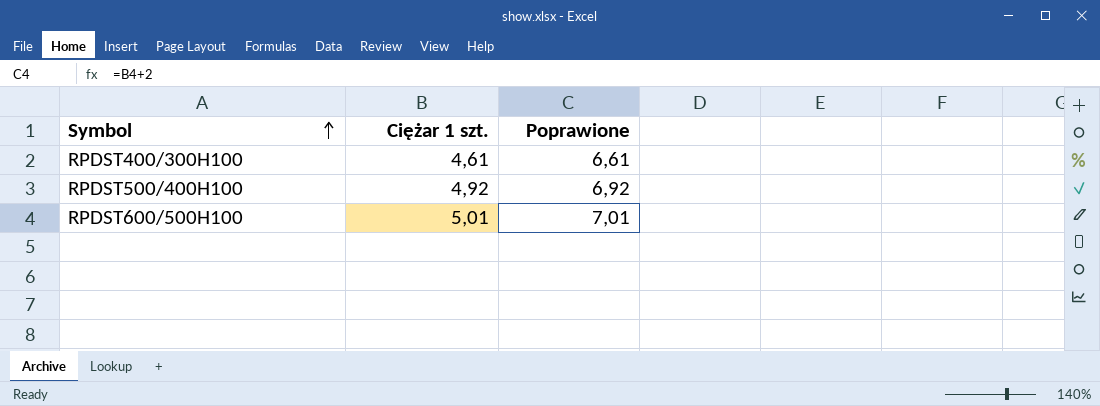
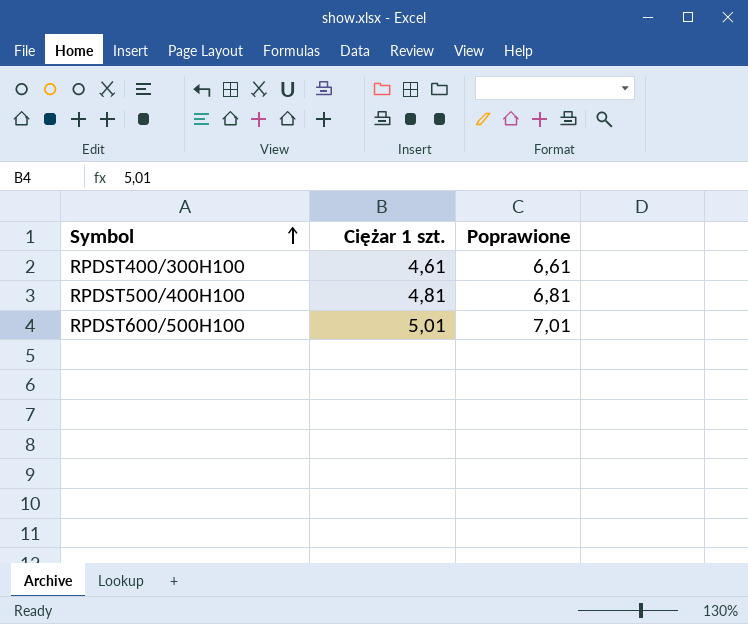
RPDST500/400H100 | Ciężar 1 szt.: 4,92 -> 4,81
RPDST500/400H100 | Poprawione: 6,92 -> 6,81

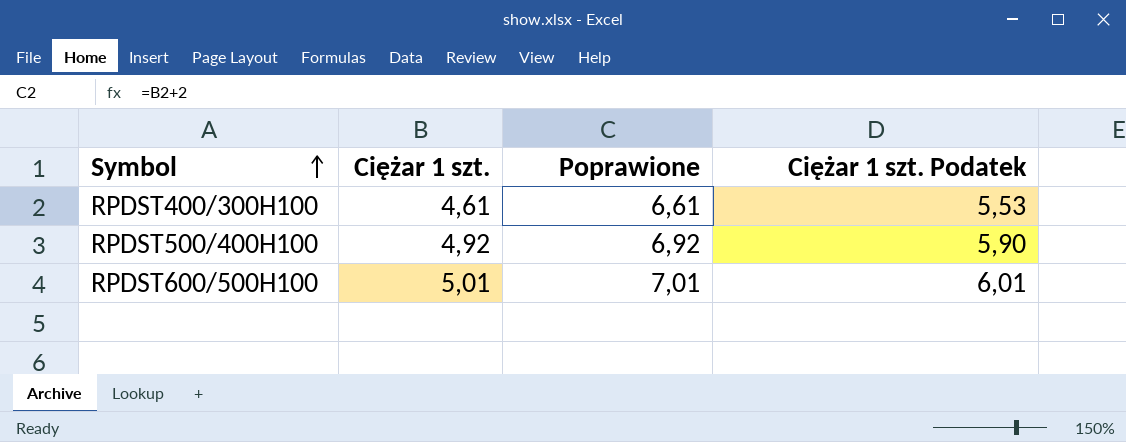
column Ciężar 1 szt. Podatek | formula: none -> [Ciężar 1 szt.] * 1,2
RPDST500/400H100 | Ciężar 1 szt.: 4,81 -> 4,92
RPDST500/400H100 | Poprawione: 6,81 -> 6,92

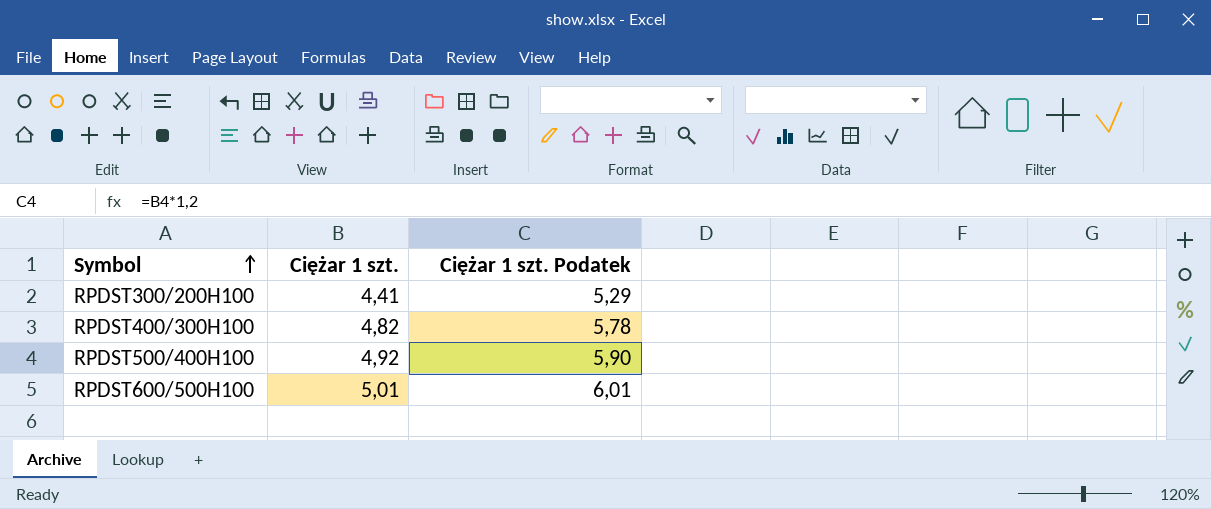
column Poprawione | formula: [Ciężar 1 szt.] + 2 -> none
row RPDST300/200H100: none -> 4,41 | 5,29
RPDST400/300H100 | Ciężar 1 szt.: 4,61 -> 4,82
RPDST400/300H100 | Ciężar 1 szt. Podatek: 5,53 -> 5,78

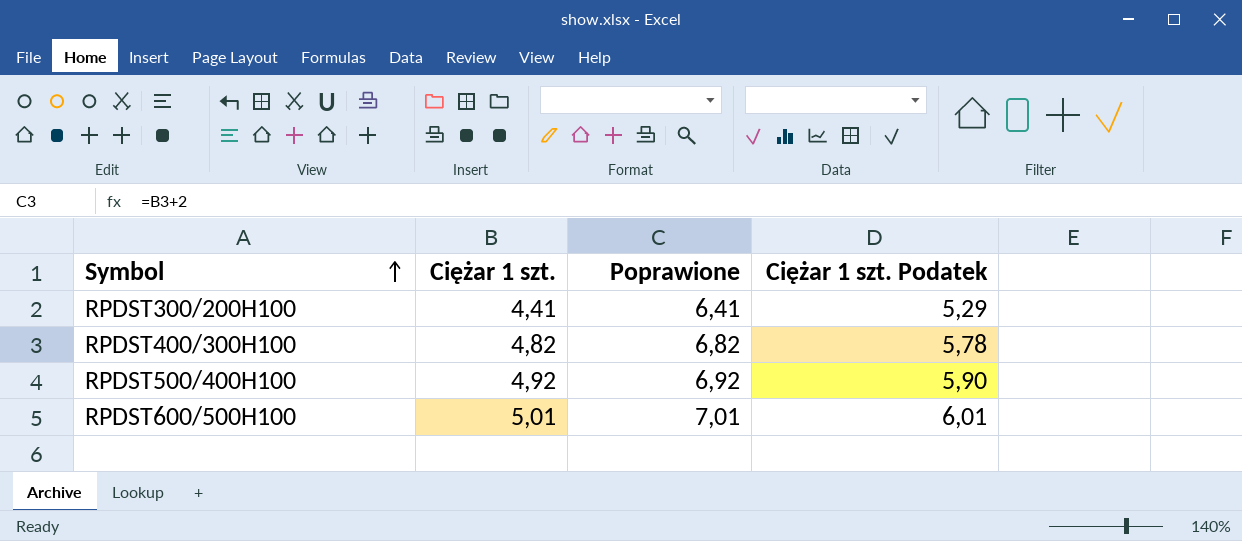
column Poprawione | formula: none -> [Ciężar 1 szt.] + 2

